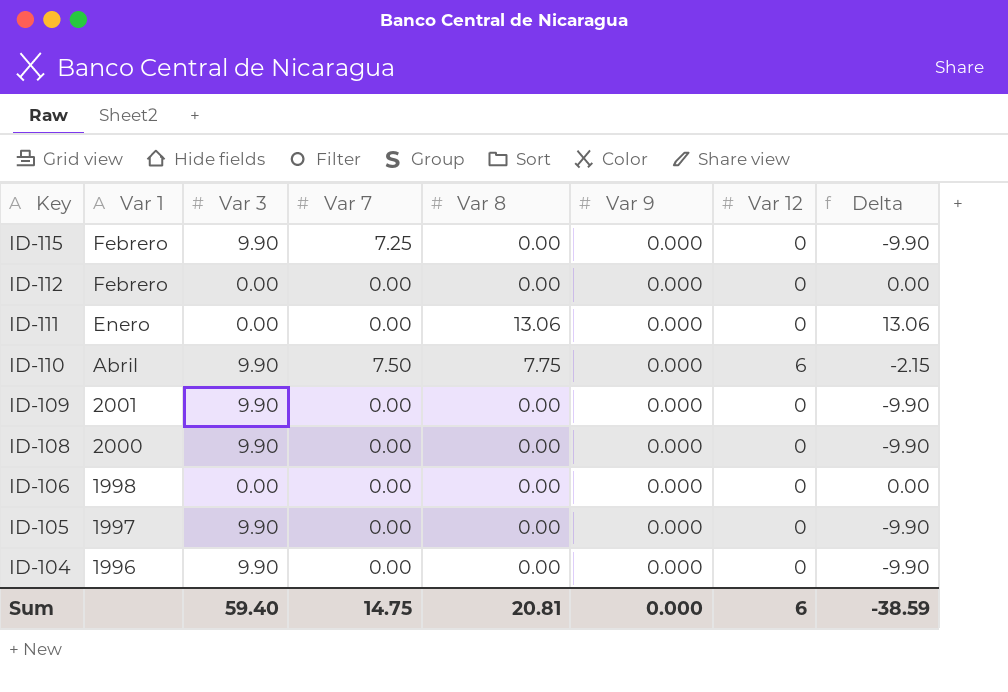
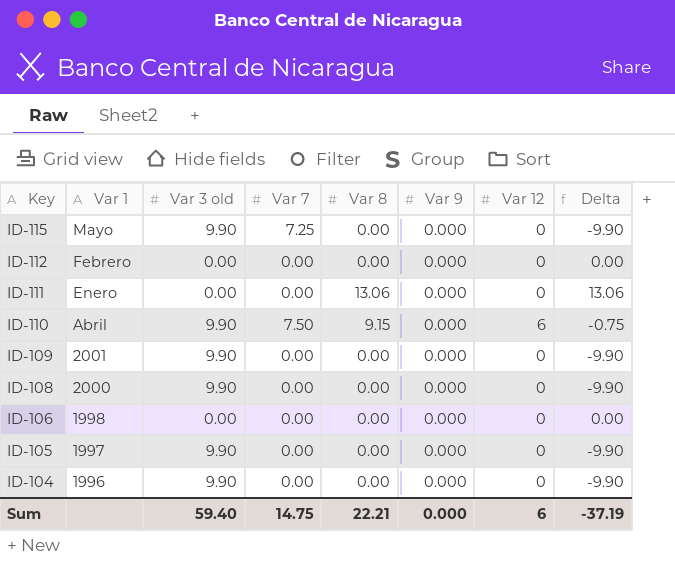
column name: Var 3 -> Var 3 old
ID-115 | Var 1: Febrero -> Mayo
ID-110 | Var 8: 7.75 -> 9.15
ID-110 | Delta: -2.15 -> -0.75
Sum | Var 8: 20.81 -> 22.21
Sum | Delta: -38.59 -> -37.19

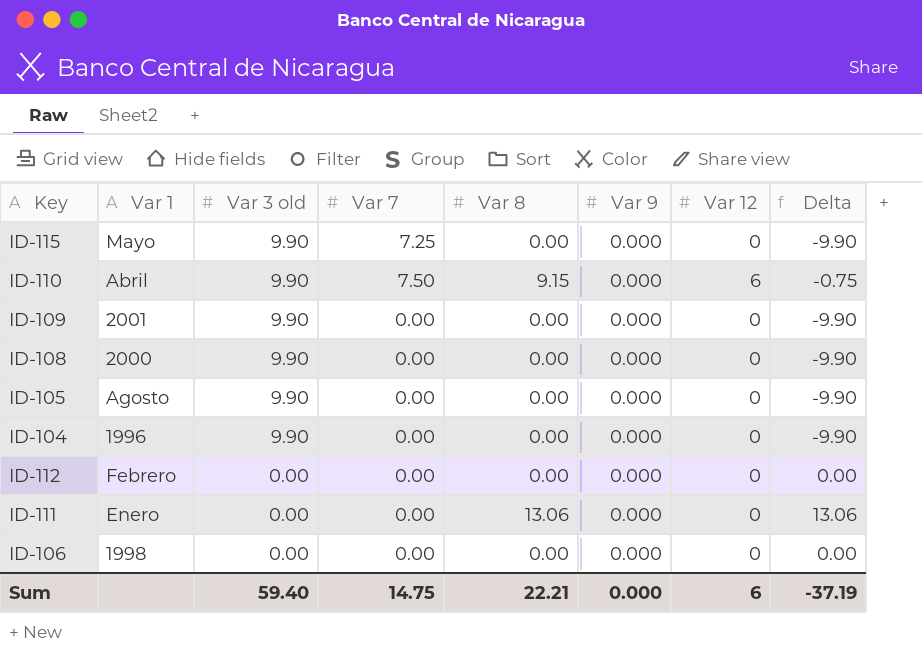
row order: Key descending -> Var 3 old descending
ID-105 | Var 1: 1997 -> Agosto

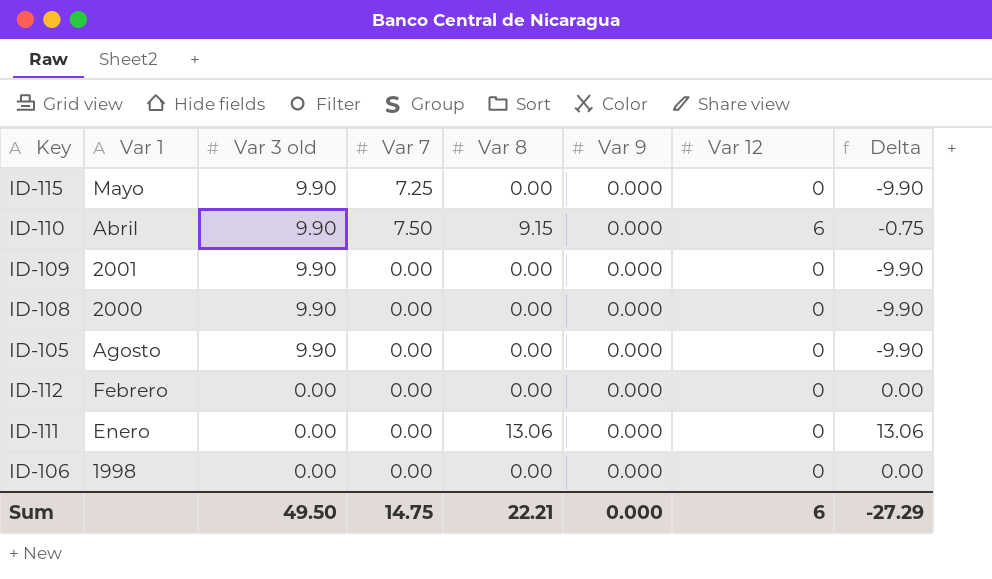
row ID-104: 1996 | 9.90 | 0.00 | 0.00 | 0.000 | 0 | -9.90 -> none
Sum | Var 3 old: 59.40 -> 49.50
Sum | Delta: -37.19 -> -27.29

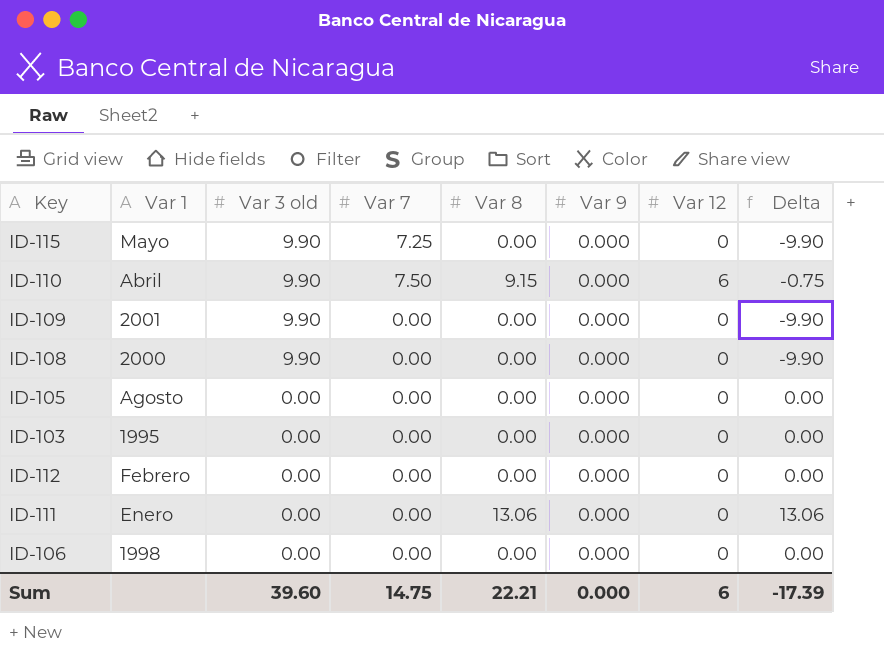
ID-105 | Var 3 old: 9.90 -> 0.00
ID-105 | Delta: -9.90 -> 0.00
row ID-103: none -> 1995 | 0.00 | 0.00 | 0.00 | 0.000 | 0 | 0.00
Sum | Var 3 old: 49.50 -> 39.60
Sum | Delta: -27.29 -> -17.39

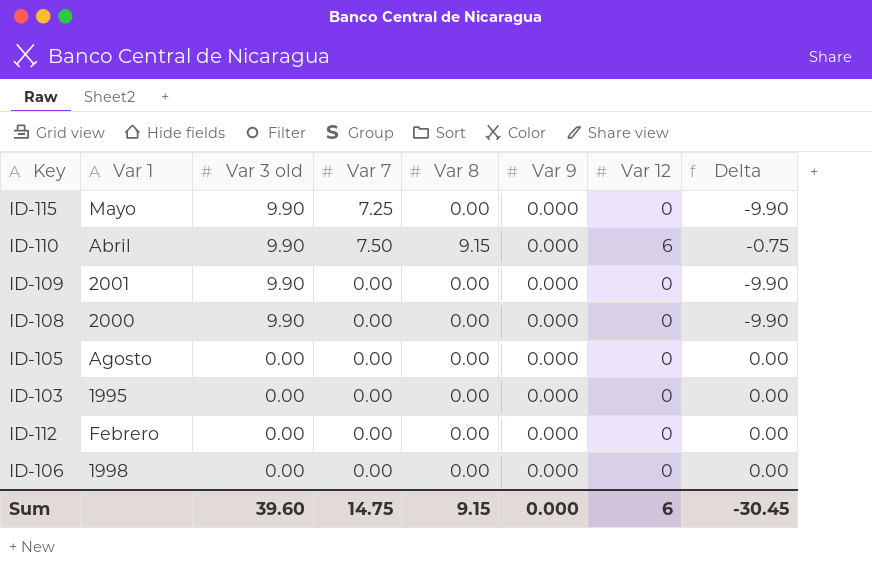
row ID-111: Enero | 0.00 | 0.00 | 13.06 | 0.000 | 0 | 13.06 -> none
Sum | Var 8: 22.21 -> 9.15
Sum | Delta: -17.39 -> -30.45

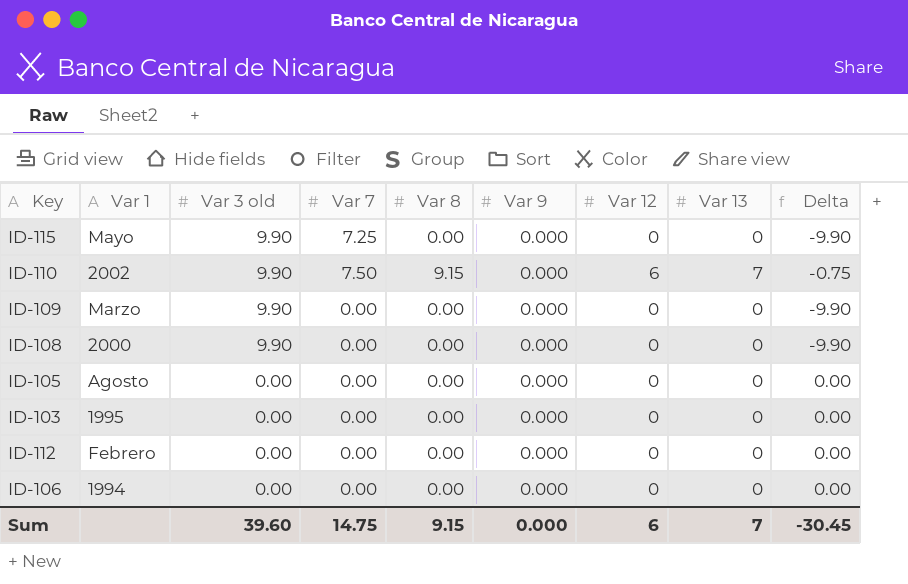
column Var 13 | position: none -> 8
ID-110 | Var 1: Abril -> 2002
ID-109 | Var 1: 2001 -> Marzo
ID-106 | Var 1: 1998 -> 1994

